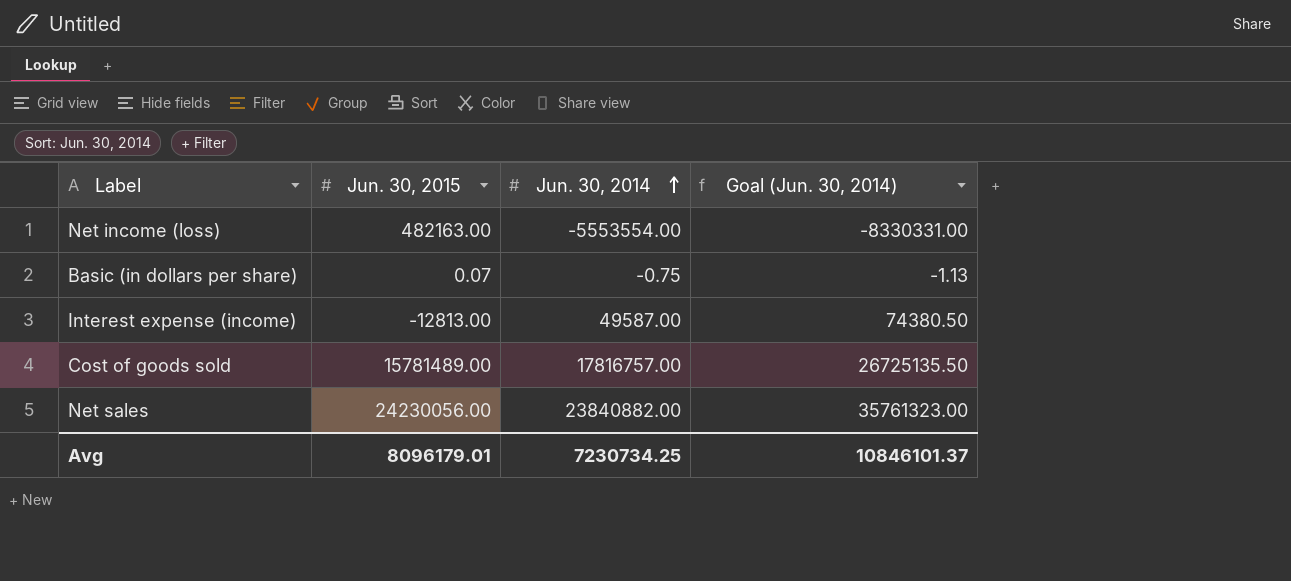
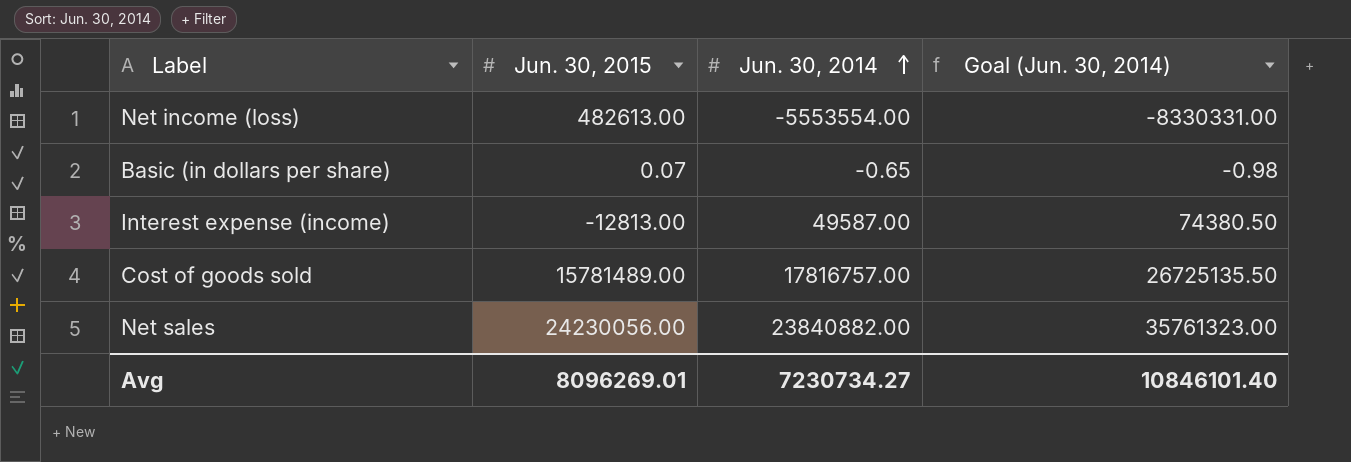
Net income (loss) | Jun. 30, 2015: 482163.00 -> 482613.00
Basic (in dollars per share) | Jun. 30, 2014: -0.75 -> -0.65
Basic (in dollars per share) | Goal (Jun. 30, 2014): -1.13 -> -0.98
Avg | Jun. 30, 2015: 8096179.01 -> 8096269.01
Avg | Jun. 30, 2014: 7230734.25 -> 7230734.27
Avg | Goal (Jun. 30, 2014): 10846101.37 -> 10846101.40

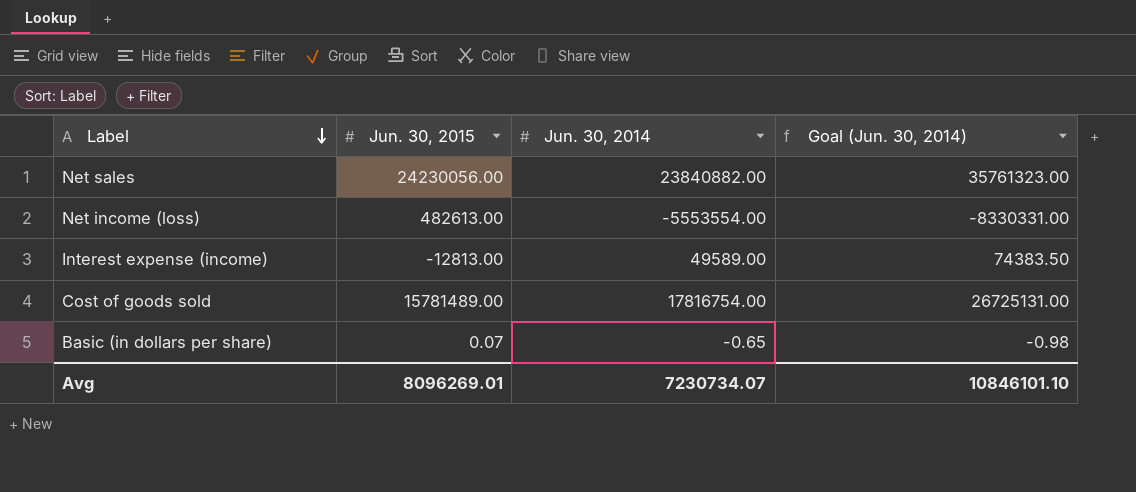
row order: Jun. 30, 2014 ascending -> Label descending
Interest expense (income) | Jun. 30, 2014: 49587.00 -> 49589.00
Interest expense (income) | Goal (Jun. 30, 2014): 74380.50 -> 74383.50
Cost of goods sold | Jun. 30, 2014: 17816757.00 -> 17816754.00
Cost of goods sold | Goal (Jun. 30, 2014): 26725135.50 -> 26725131.00
Avg | Jun. 30, 2014: 7230734.27 -> 7230734.07
Avg | Goal (Jun. 30, 2014): 10846101.40 -> 10846101.10

